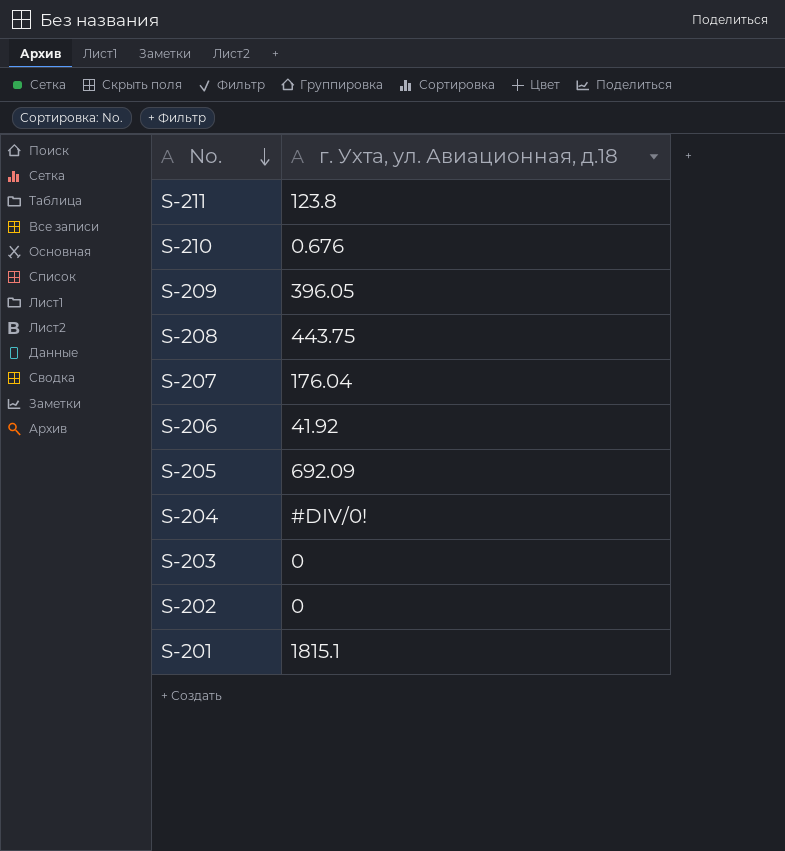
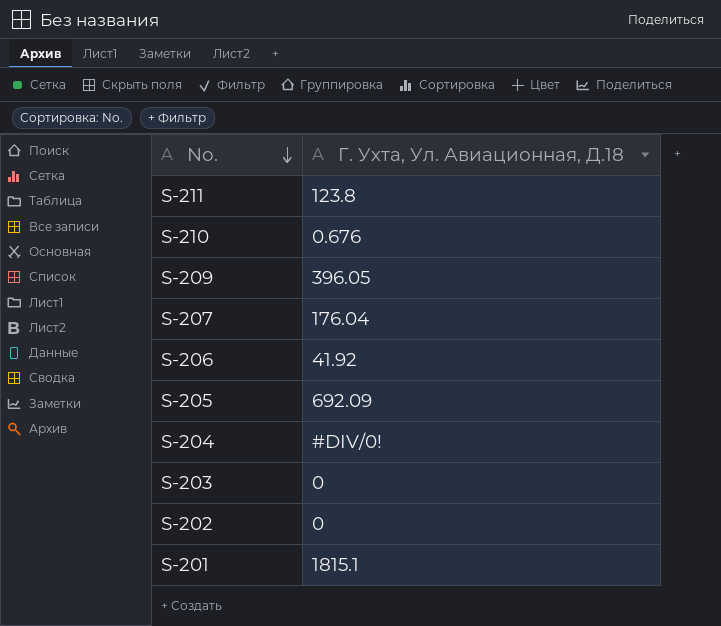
column name: г. Ухта, ул. Авиационная, д.18 -> Г. Ухта, Ул. Авиационная, Д.18
row S-208: 443.75 -> none

